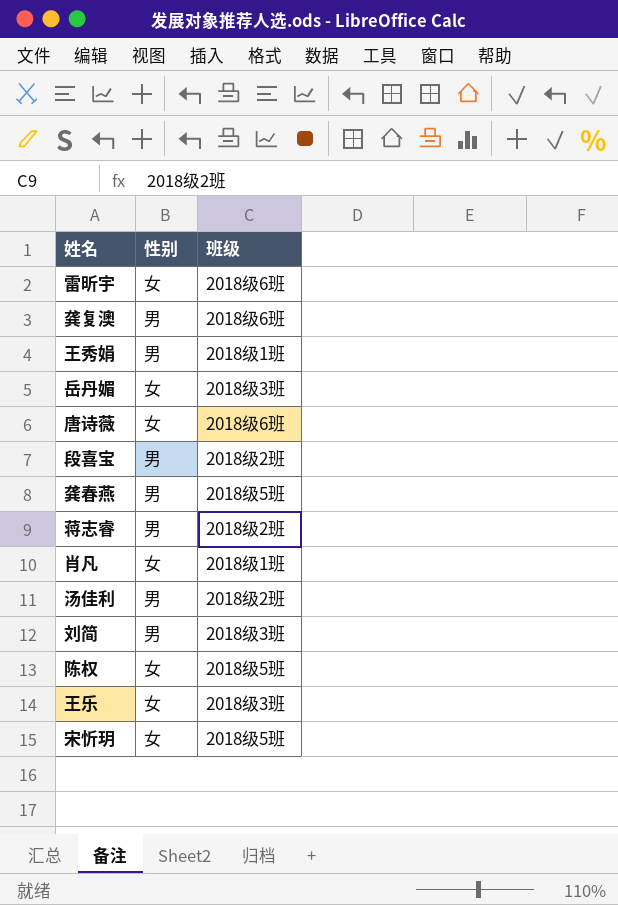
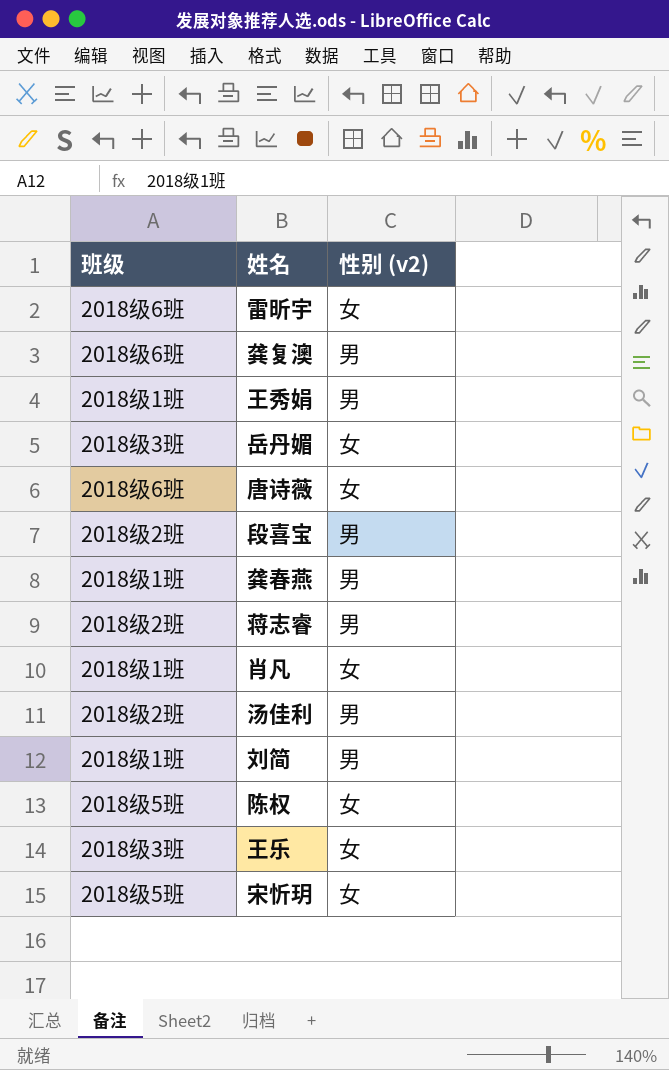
column 班级 | position: 3 -> 1
column name: 性别 -> 性别 (v2)
龚春燕 | 班级: 2018级5班 -> 2018级1班
刘简 | 班级: 2018级3班 -> 2018级1班

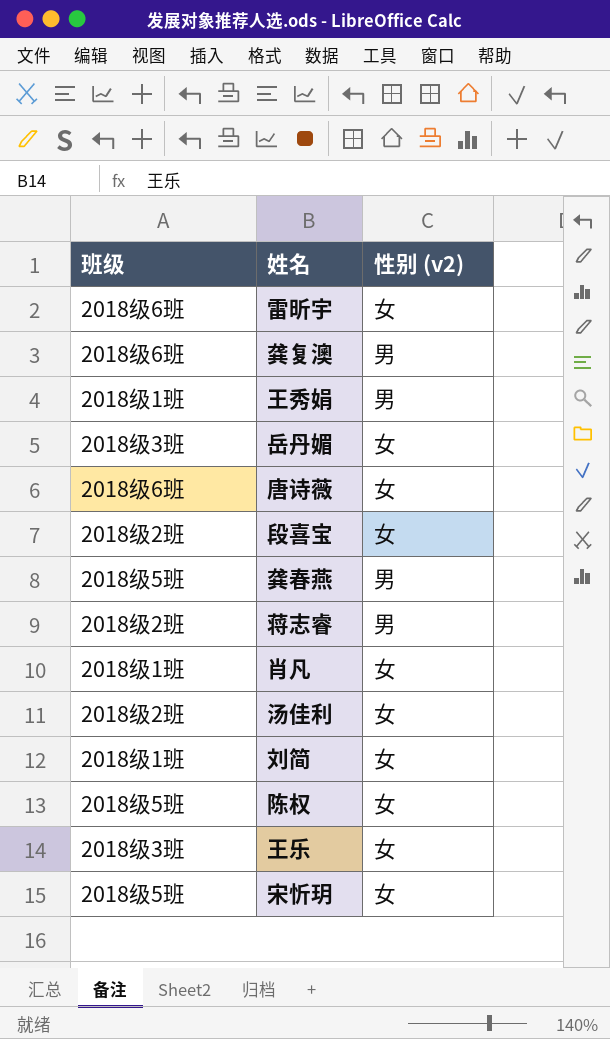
段喜宝 | 性别 (v2): 男 -> 女
龚春燕 | 班级: 2018级1班 -> 2018级5班
汤佳利 | 性别 (v2): 男 -> 女
刘简 | 性别 (v2): 男 -> 女

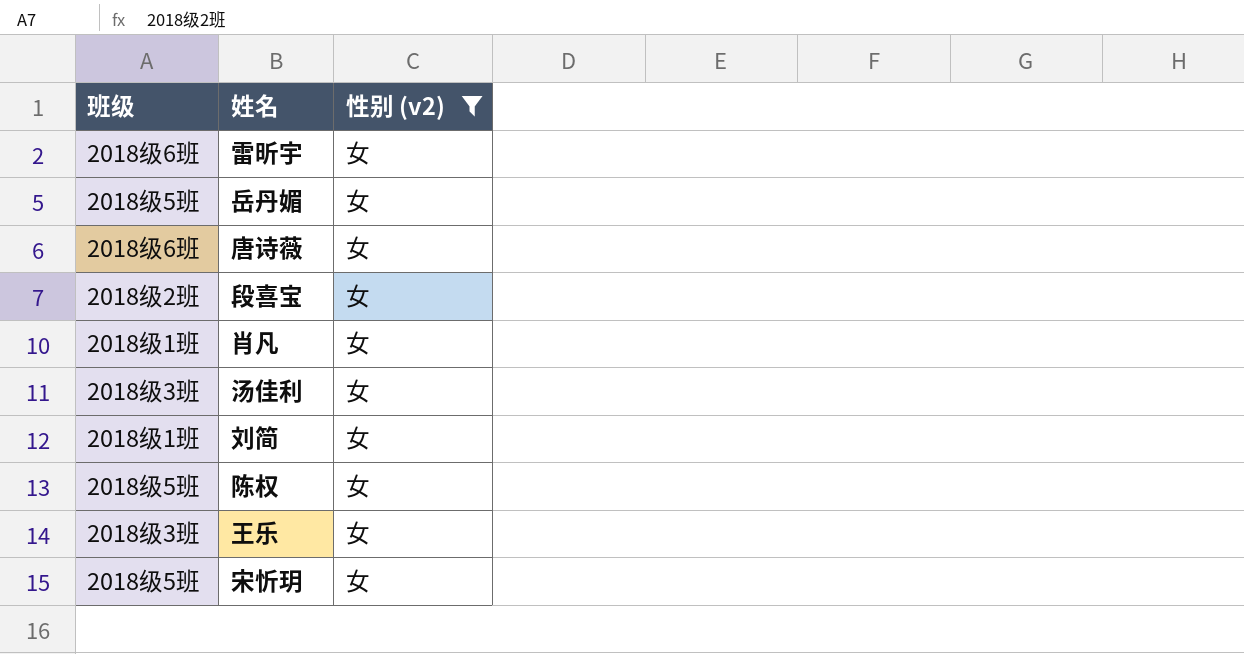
filter: none -> 性别 (v2) = 女
岳丹媚 | 班级: 2018级3班 -> 2018级5班
汤佳利 | 班级: 2018级2班 -> 2018级3班

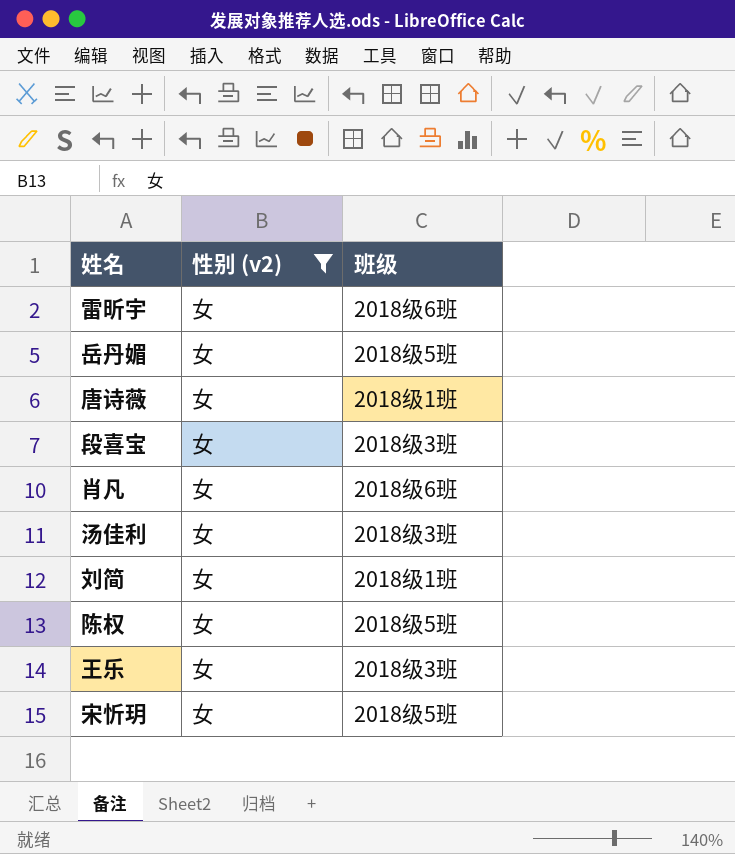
column 班级 | position: 1 -> 3
唐诗薇 | 班级: 2018级6班 -> 2018级1班
段喜宝 | 班级: 2018级2班 -> 2018级3班
肖凡 | 班级: 2018级1班 -> 2018级6班

